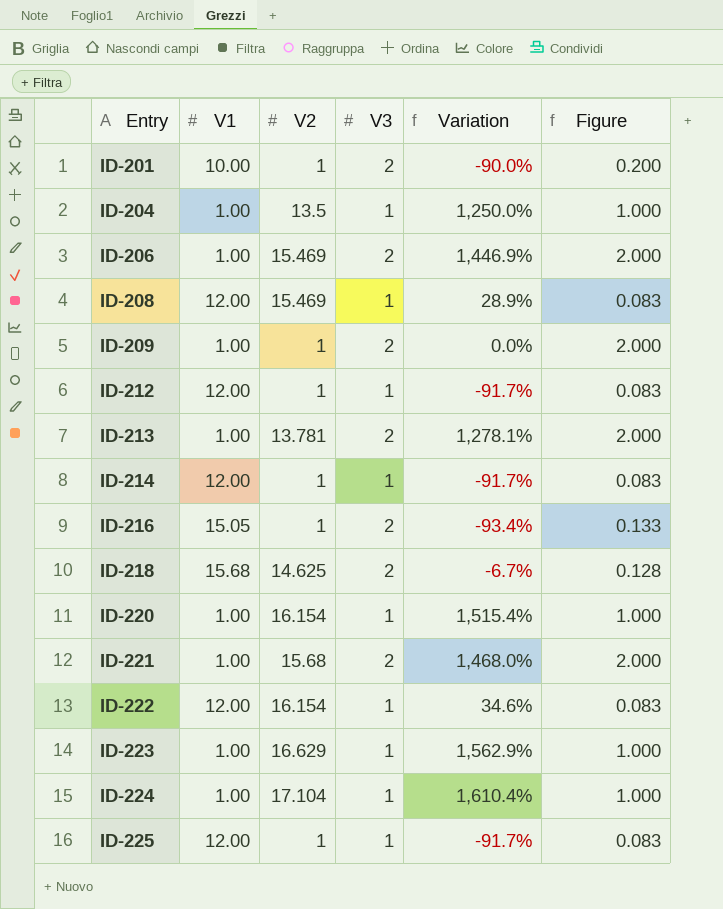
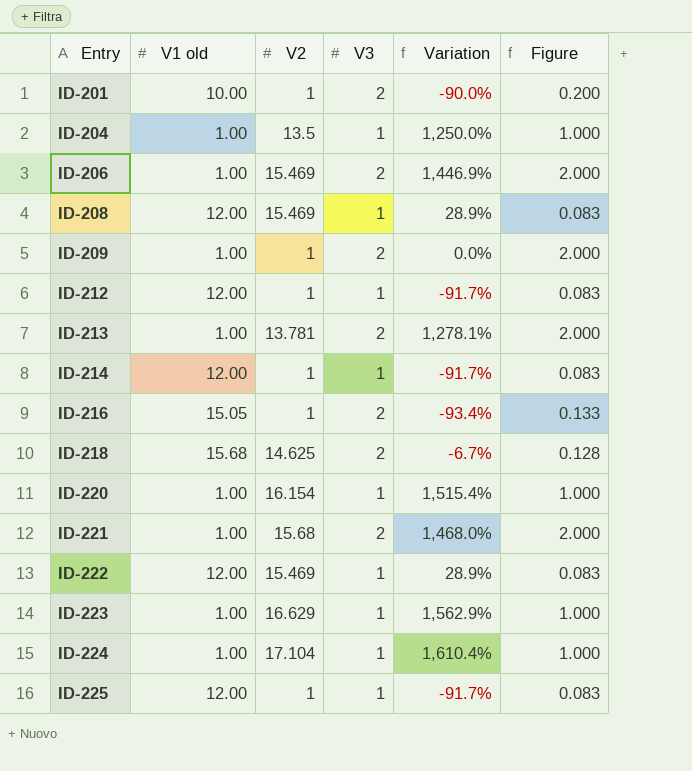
column name: V1 -> V1 old
ID-222 | V2: 16.154 -> 15.469
ID-222 | Variation: 34.6% -> 28.9%

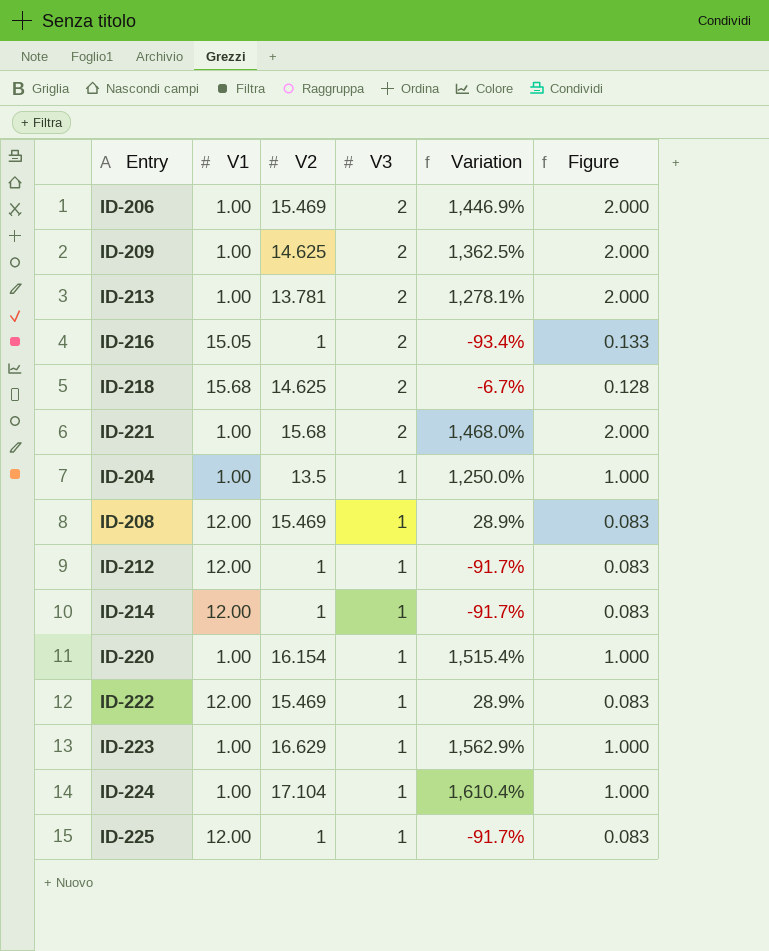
row order: Entry ascending -> V3 descending
column name: V1 old -> V1
row ID-201: 10.00 | 1 | 2 | -90.0% | 0.200 -> none
ID-209 | V2: 1 -> 14.625
ID-209 | Variation: 0.0% -> 1,362.5%

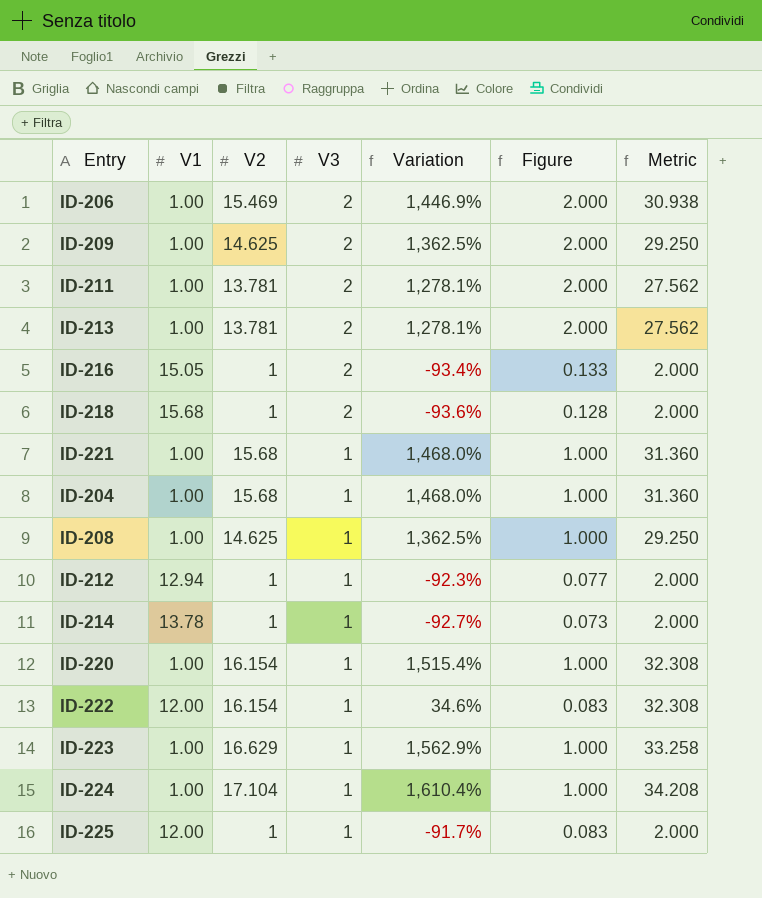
column Metric | formula: none -> [V2] * 2
row ID-211: none -> 1.00 | 13.781 | 2 | 1,278.1% | 2.000 | 27.562
ID-218 | V2: 14.625 -> 1
ID-218 | Variation: -6.7% -> -93.6%
ID-221 | V3: 2 -> 1
ID-221 | Figure: 2.000 -> 1.000
ID-204 | V2: 13.5 -> 15.68
ID-204 | Variation: 1,250.0% -> 1,468.0%
ID-208 | V1: 12.00 -> 1.00
ID-208 | V2: 15.469 -> 14.625
ID-208 | Variation: 28.9% -> 1,362.5%
ID-208 | Figure: 0.083 -> 1.000
ID-212 | V1: 12.00 -> 12.94
ID-212 | Variation: -91.7% -> -92.3%
ID-212 | Figure: 0.083 -> 0.077
ID-214 | V1: 12.00 -> 13.78
ID-214 | Variation: -91.7% -> -92.7%
ID-214 | Figure: 0.083 -> 0.073
ID-222 | V2: 15.469 -> 16.154
ID-222 | Variation: 28.9% -> 34.6%

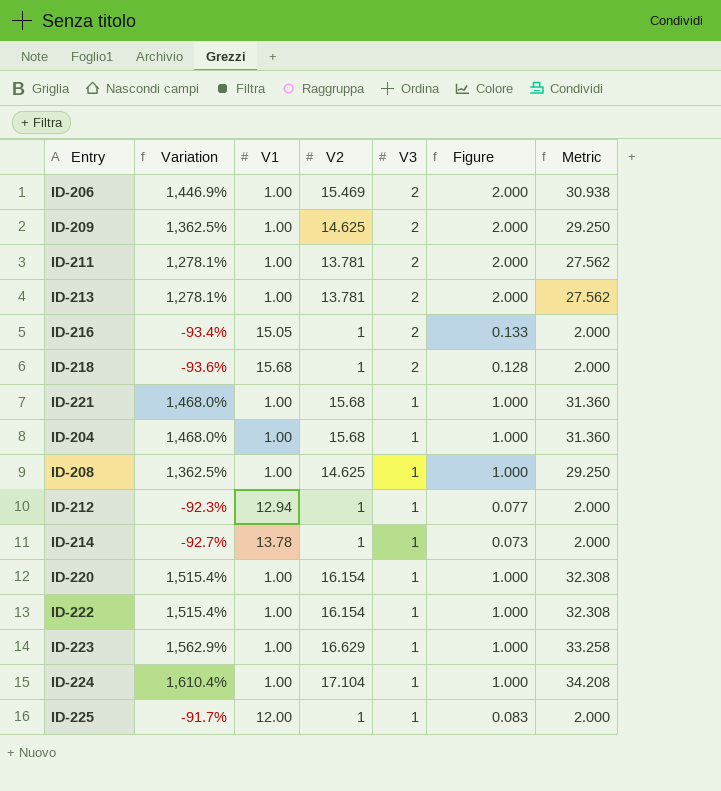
column Variation | position: 5 -> 2
ID-222 | Variation: 34.6% -> 1,515.4%
ID-222 | V1: 12.00 -> 1.00
ID-222 | Figure: 0.083 -> 1.000

